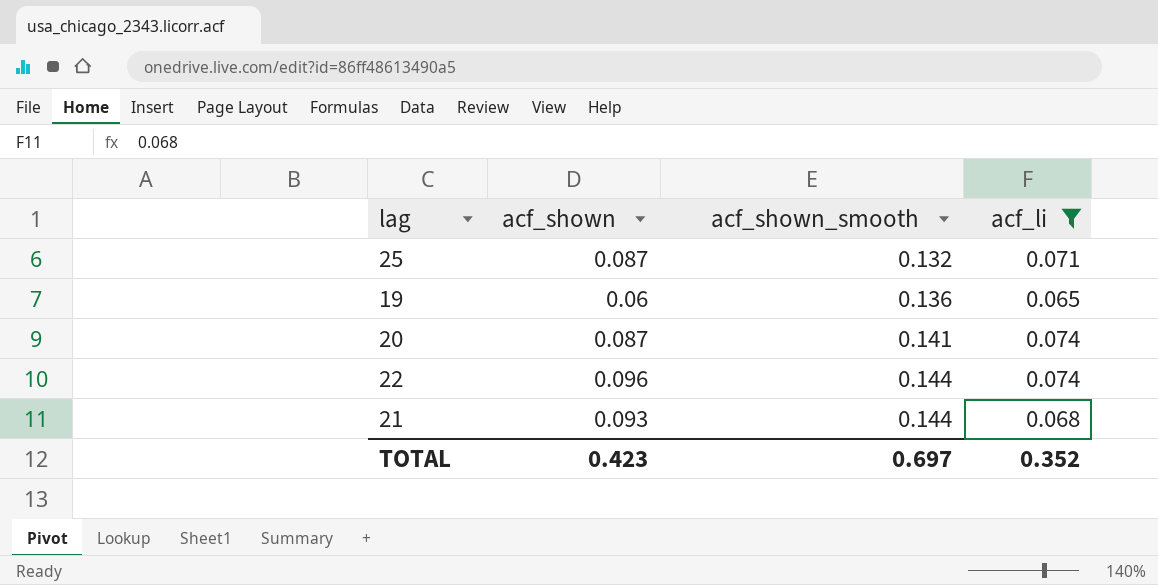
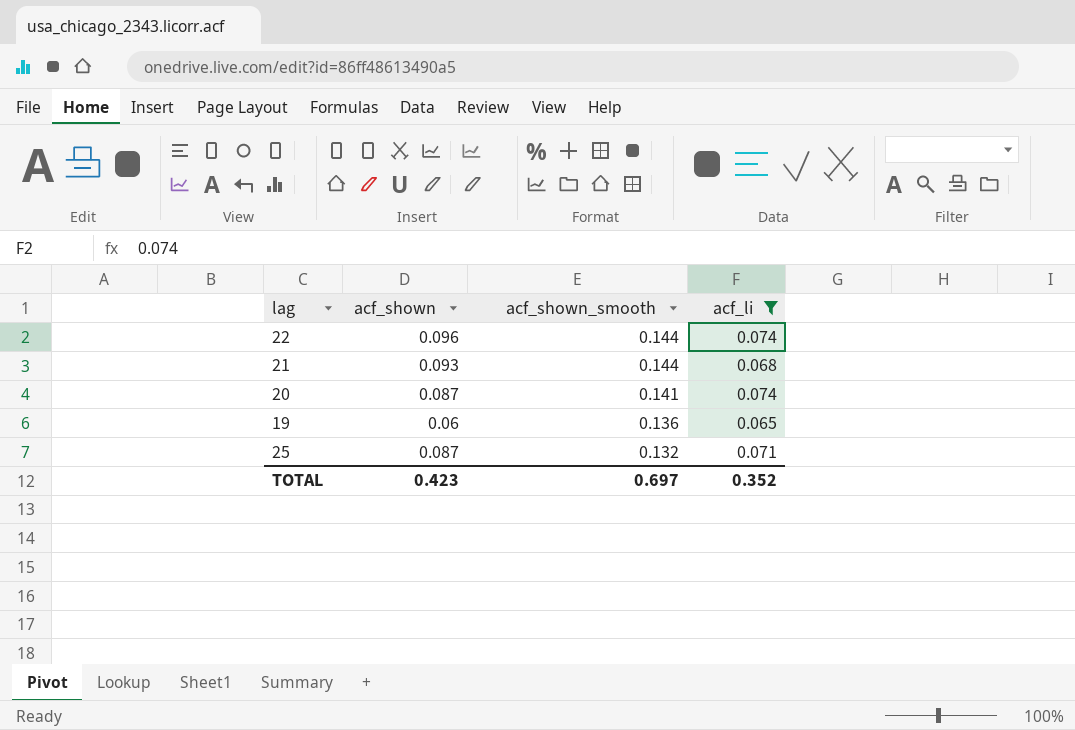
row order: acf_shown_smooth ascending -> acf_shown_smooth descending

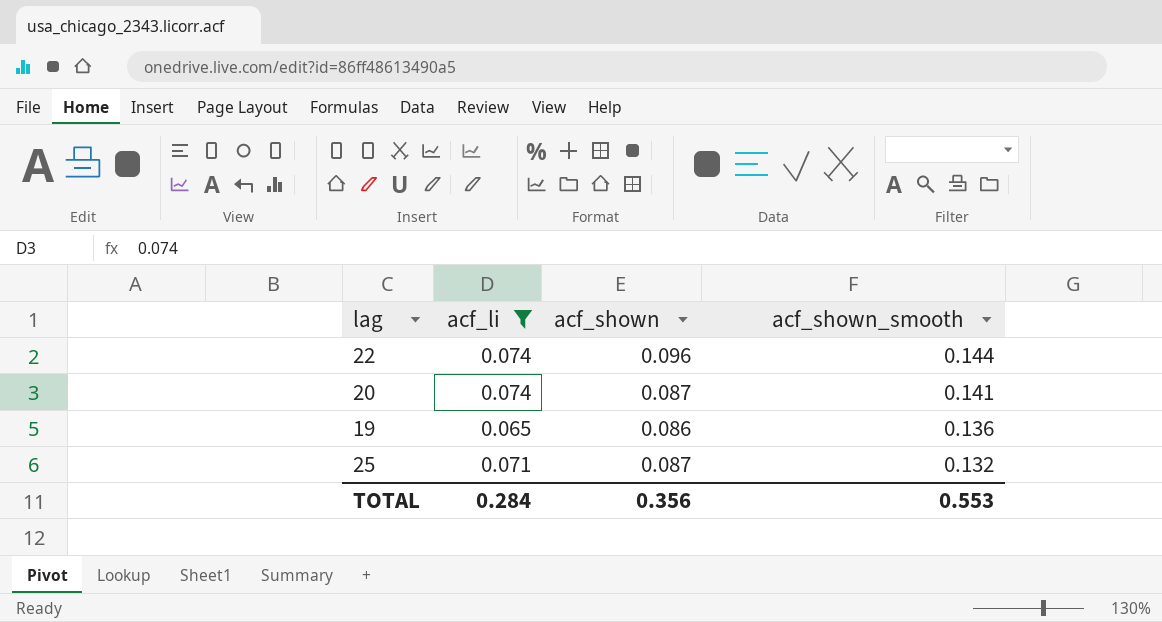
column acf_li | position: 4 -> 2
row 21: 0.093 | 0.144 | 0.068 -> none
19 | acf_shown: 0.06 -> 0.086
TOTAL | acf_li: 0.352 -> 0.284
TOTAL | acf_shown: 0.423 -> 0.356
TOTAL | acf_shown_smooth: 0.697 -> 0.553

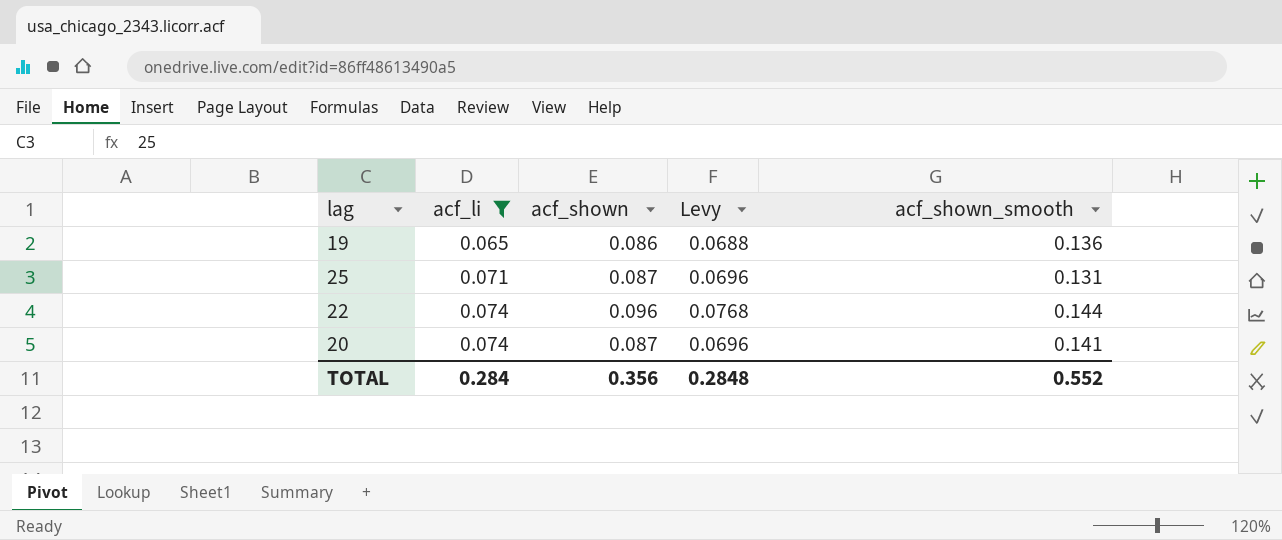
row order: acf_shown_smooth descending -> acf_li ascending
column Levy | formula: none -> [acf_shown] * 0.8
25 | acf_shown_smooth: 0.132 -> 0.131
TOTAL | acf_shown_smooth: 0.553 -> 0.552

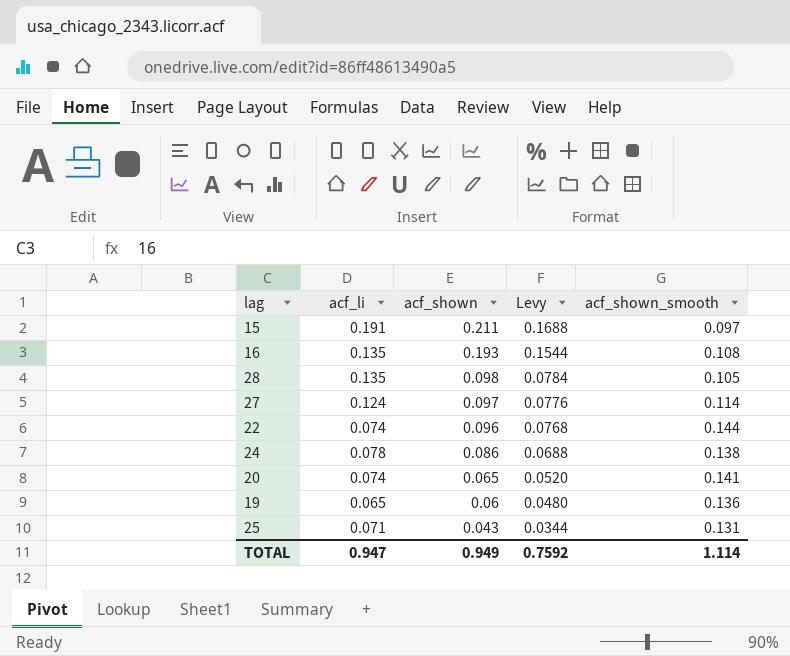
filter: acf_li <= 0.074 -> none
row order: acf_li ascending -> acf_shown descending
20 | acf_shown: 0.087 -> 0.065
20 | Levy: 0.0696 -> 0.0520
19 | acf_shown: 0.086 -> 0.06
19 | Levy: 0.0688 -> 0.0480
25 | acf_shown: 0.087 -> 0.043
25 | Levy: 0.0696 -> 0.0344
TOTAL | acf_li: 0.284 -> 0.947
TOTAL | acf_shown: 0.356 -> 0.949
TOTAL | Levy: 0.2848 -> 0.7592
TOTAL | acf_shown_smooth: 0.552 -> 1.114

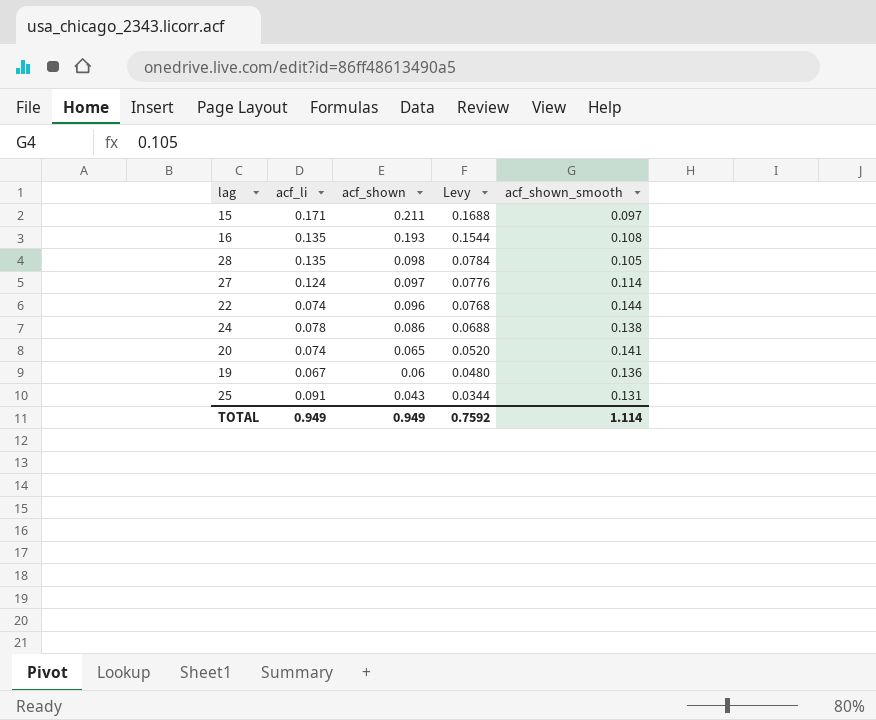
15 | acf_li: 0.191 -> 0.171
19 | acf_li: 0.065 -> 0.067
25 | acf_li: 0.071 -> 0.091
TOTAL | acf_li: 0.947 -> 0.949

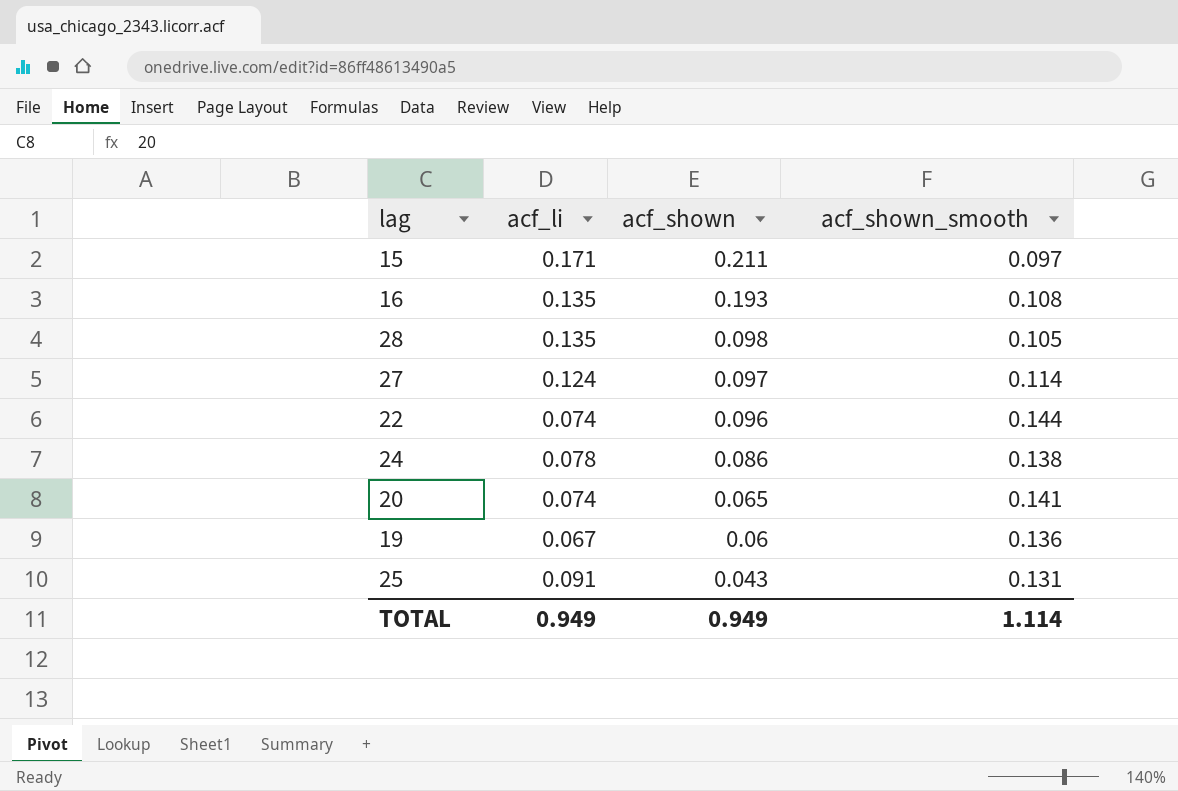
column Levy | formula: [acf_shown] * 0.8 -> none

